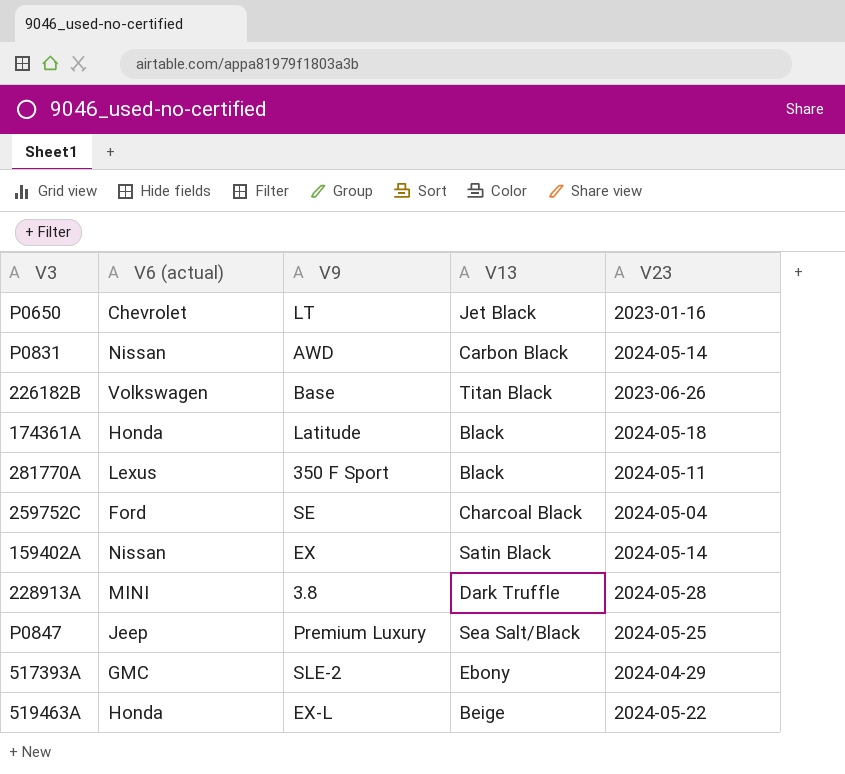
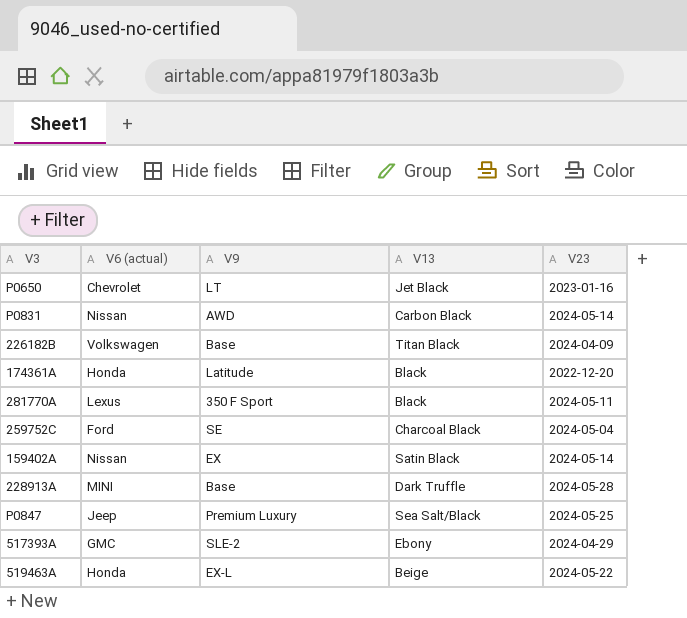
226182B | V23: 2023-06-26 -> 2024-04-09
174361A | V23: 2024-05-18 -> 2022-12-20
228913A | V9: 3.8 -> Base

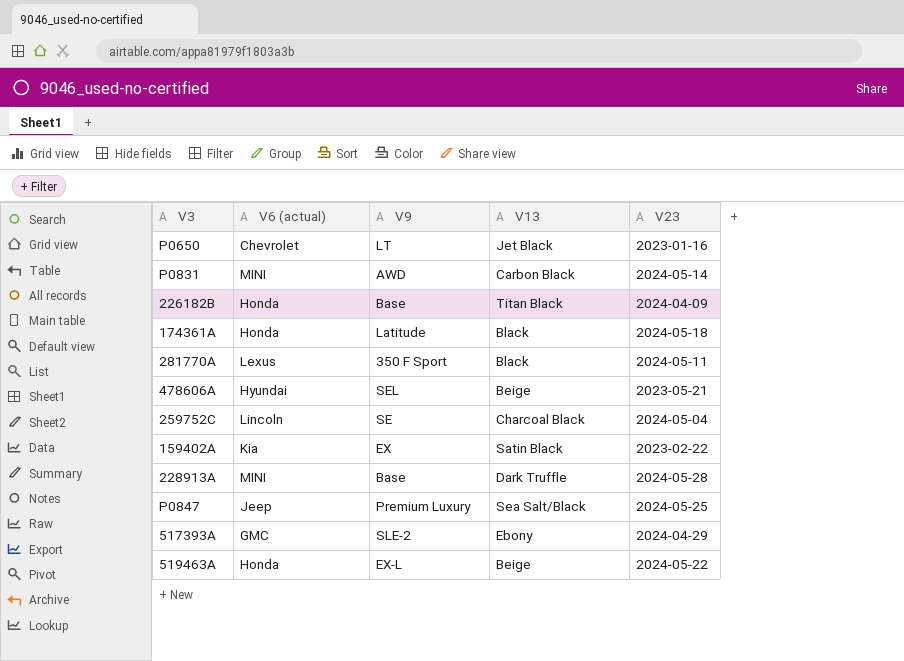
P0831 | V6 (actual): Nissan -> MINI
226182B | V6 (actual): Volkswagen -> Honda
174361A | V23: 2022-12-20 -> 2024-05-18
row 478606A: none -> Hyundai | SEL | Beige | 2023-05-21
259752C | V6 (actual): Ford -> Lincoln
159402A | V6 (actual): Nissan -> Kia
159402A | V23: 2024-05-14 -> 2023-02-22

